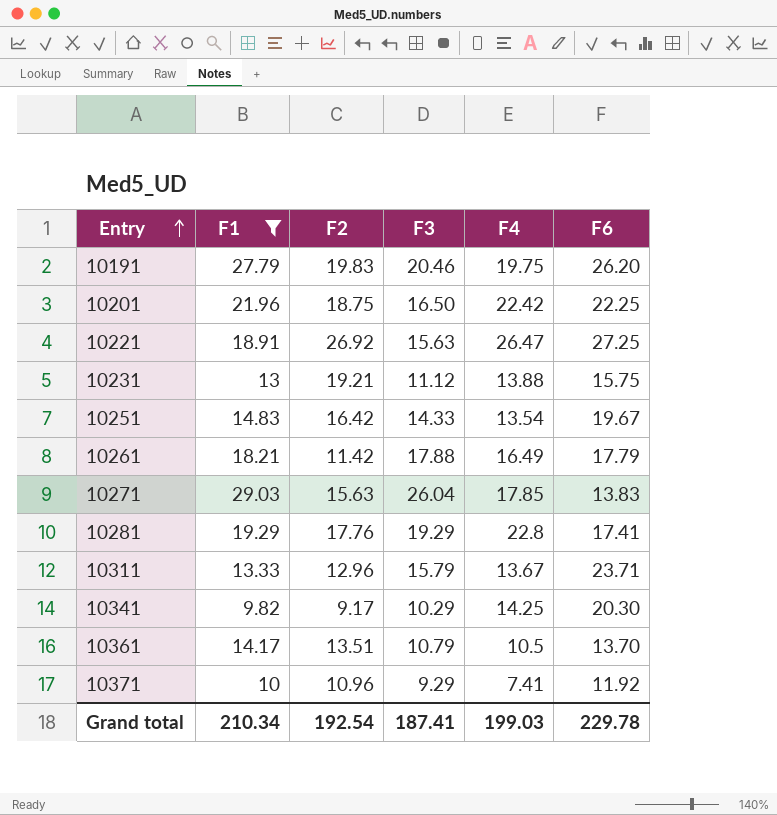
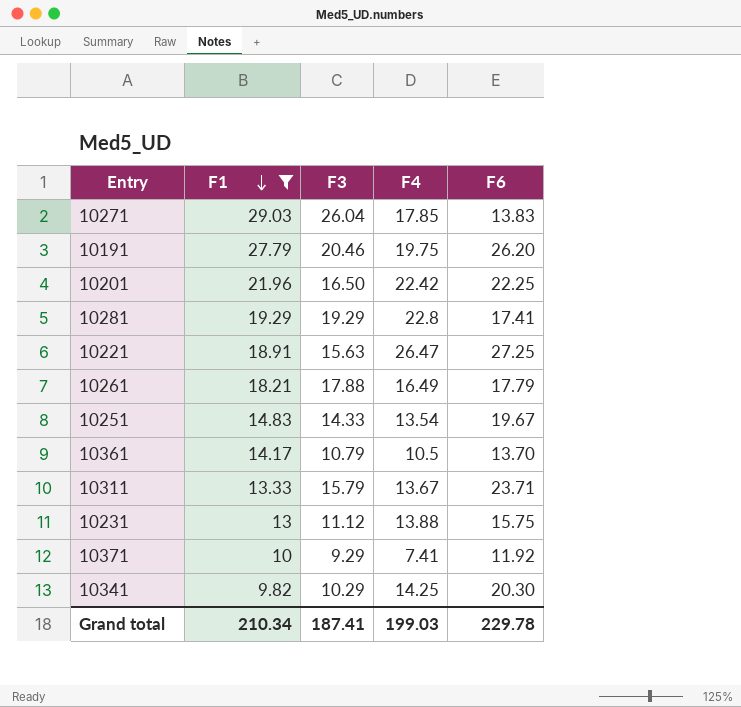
row order: Entry ascending -> F1 descending
column F2 | position: 3 -> none

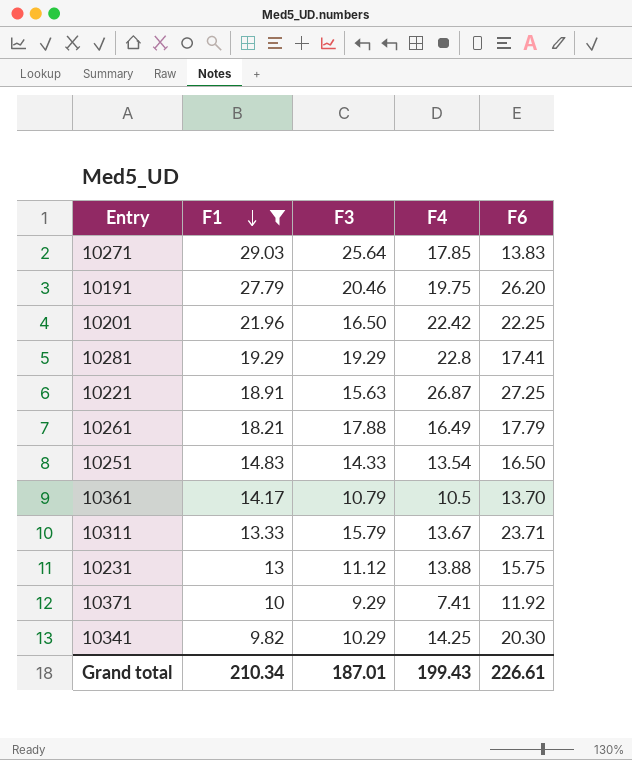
10271 | F3: 26.04 -> 25.64
10221 | F4: 26.47 -> 26.87
10251 | F6: 19.67 -> 16.50
Grand total | F3: 187.41 -> 187.01
Grand total | F4: 199.03 -> 199.43
Grand total | F6: 229.78 -> 226.61

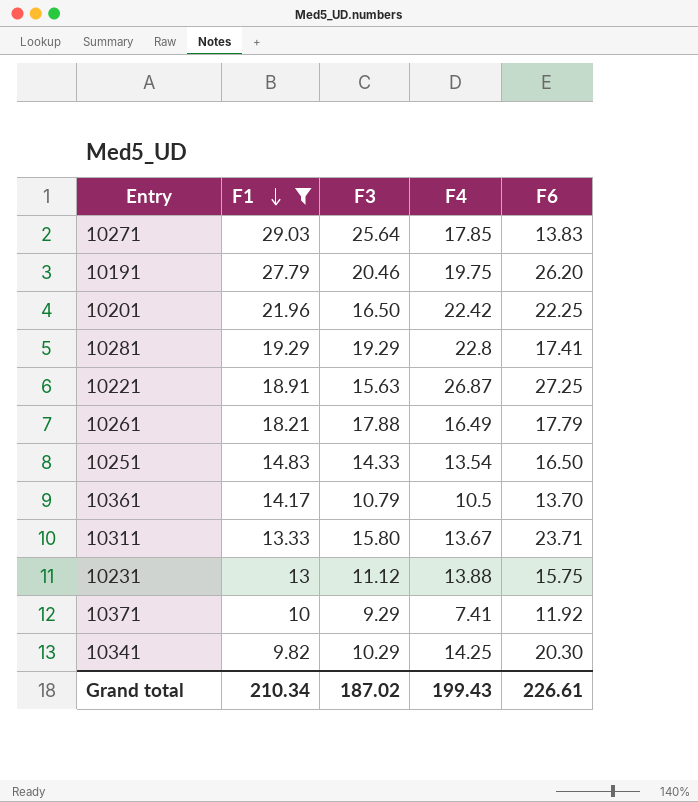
10311 | F3: 15.79 -> 15.80
Grand total | F3: 187.01 -> 187.02

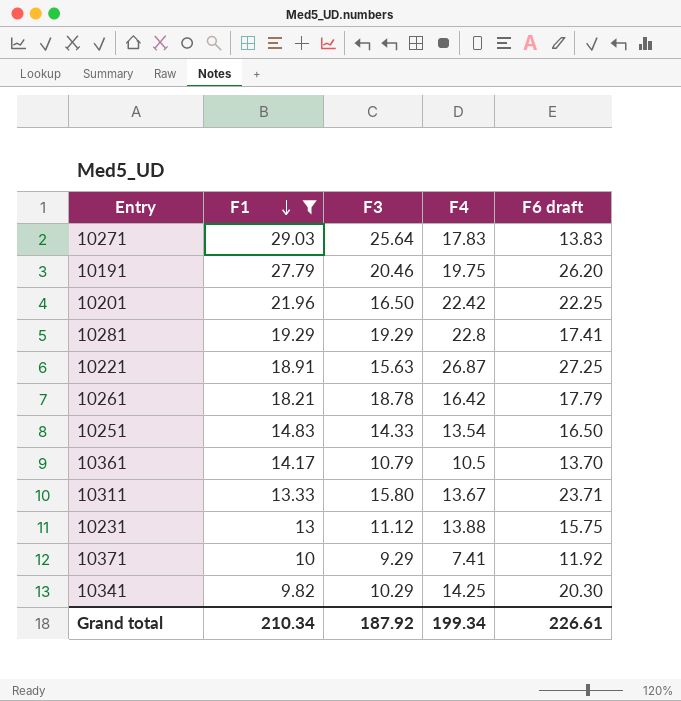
column name: F6 -> F6 draft
10271 | F4: 17.85 -> 17.83
10261 | F3: 17.88 -> 18.78
10261 | F4: 16.49 -> 16.42
Grand total | F3: 187.02 -> 187.92
Grand total | F4: 199.43 -> 199.34

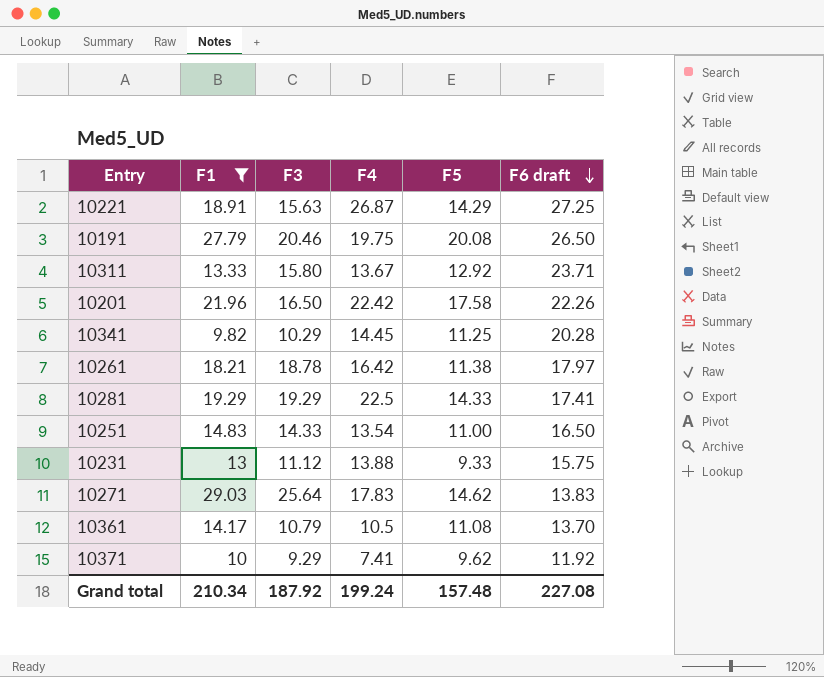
row order: F1 descending -> F6 draft descending
column F5 | position: none -> 5
10191 | F6 draft: 26.20 -> 26.50
10201 | F6 draft: 22.25 -> 22.26
10341 | F4: 14.25 -> 14.45
10341 | F6 draft: 20.30 -> 20.28
10261 | F6 draft: 17.79 -> 17.97
10281 | F4: 22.8 -> 22.5
Grand total | F4: 199.34 -> 199.24
Grand total | F6 draft: 226.61 -> 227.08

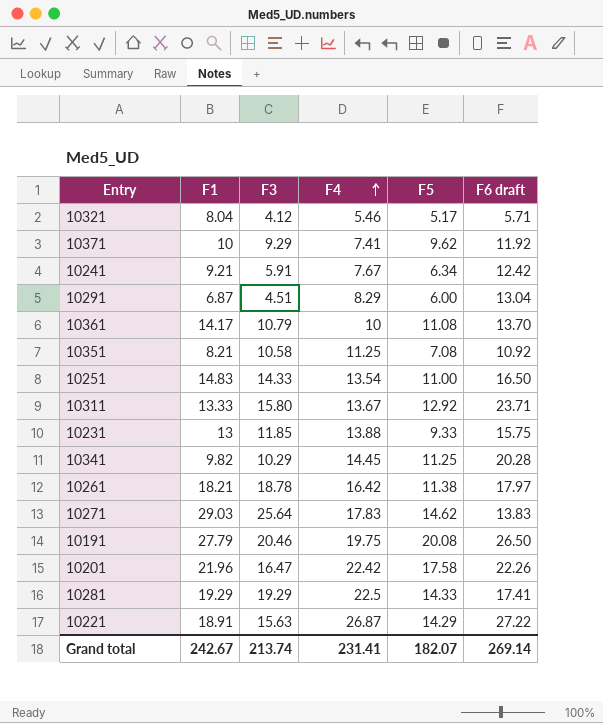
filter: F1 >= 9.82 -> none
row order: F6 draft descending -> F4 ascending
10361 | F4: 10.5 -> 10
10231 | F3: 11.12 -> 11.85
10201 | F3: 16.50 -> 16.47
10221 | F6 draft: 27.25 -> 27.22
Grand total | F1: 210.34 -> 242.67
Grand total | F3: 187.92 -> 213.74
Grand total | F4: 199.24 -> 231.41
Grand total | F5: 157.48 -> 182.07
Grand total | F6 draft: 227.08 -> 269.14

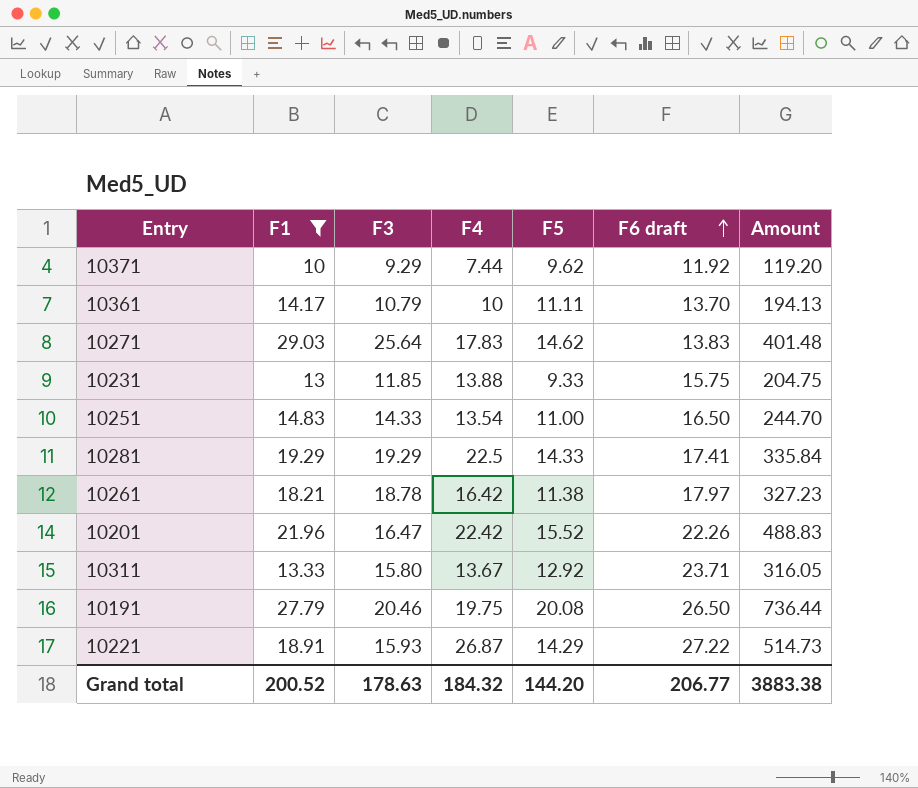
filter: none -> F1 >= 10
row order: F4 ascending -> F6 draft ascending
column Amount | formula: none -> [F1] * [F6 draft]
10371 | F4: 7.41 -> 7.44
10361 | F5: 11.08 -> 11.11
10201 | F5: 17.58 -> 15.52
10221 | F3: 15.63 -> 15.93
Grand total | F1: 242.67 -> 200.52
Grand total | F3: 213.74 -> 178.63
Grand total | F4: 231.41 -> 184.32
Grand total | F5: 182.07 -> 144.20
Grand total | F6 draft: 269.14 -> 206.77

